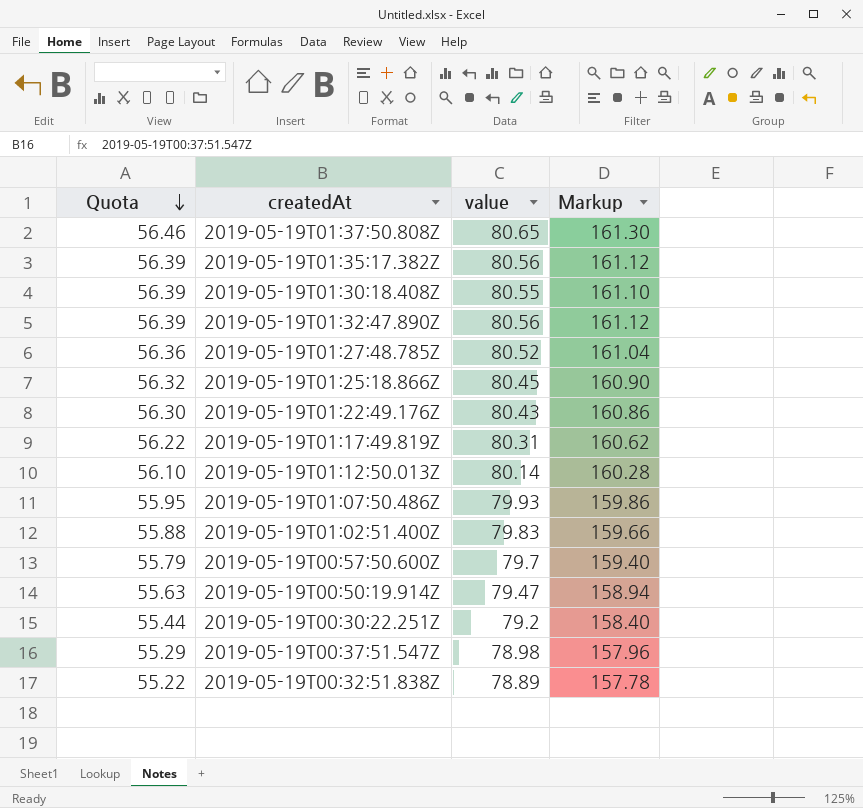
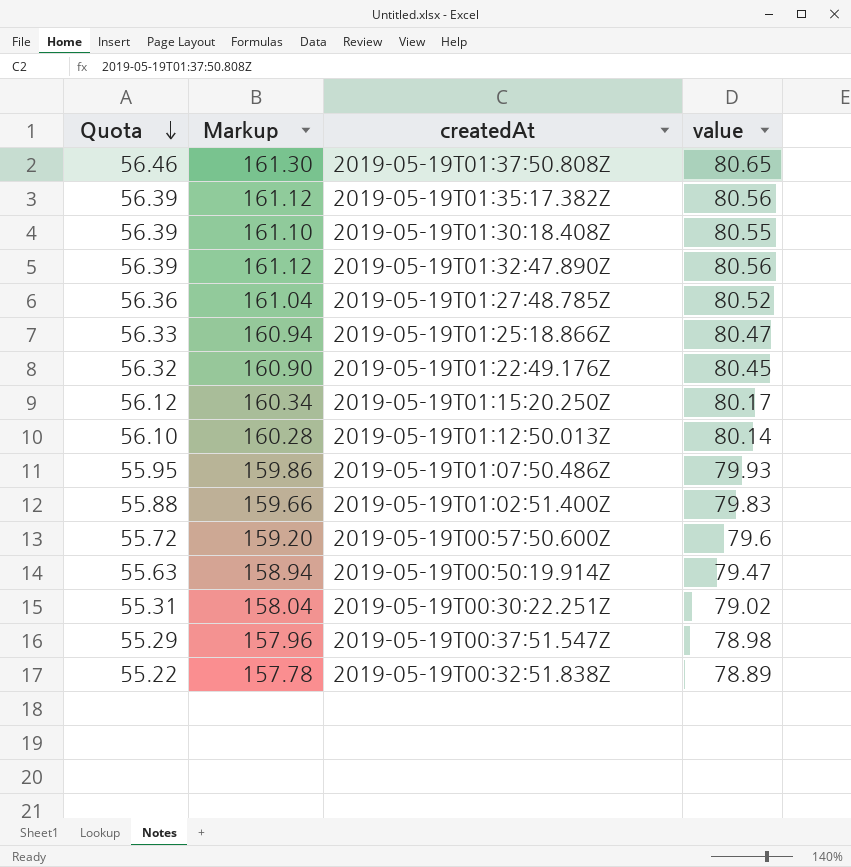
column Markup | position: 4 -> 2
row 2019-05-19T01:17:49.819Z: 56.22 | 80.31 | 160.62 -> none
2019-05-19T01:25:18.866Z | Quota: 56.32 -> 56.33
2019-05-19T01:25:18.866Z | Markup: 160.90 -> 160.94
2019-05-19T01:25:18.866Z | value: 80.45 -> 80.47
2019-05-19T01:22:49.176Z | Quota: 56.30 -> 56.32
2019-05-19T01:22:49.176Z | Markup: 160.86 -> 160.90
2019-05-19T01:22:49.176Z | value: 80.43 -> 80.45
row 2019-05-19T01:15:20.250Z: none -> 56.12 | 160.34 | 80.17
2019-05-19T00:57:50.600Z | Quota: 55.79 -> 55.72
2019-05-19T00:57:50.600Z | Markup: 159.40 -> 159.20
2019-05-19T00:57:50.600Z | value: 79.7 -> 79.6
2019-05-19T00:30:22.251Z | Quota: 55.44 -> 55.31
2019-05-19T00:30:22.251Z | Markup: 158.40 -> 158.04
2019-05-19T00:30:22.251Z | value: 79.2 -> 79.02

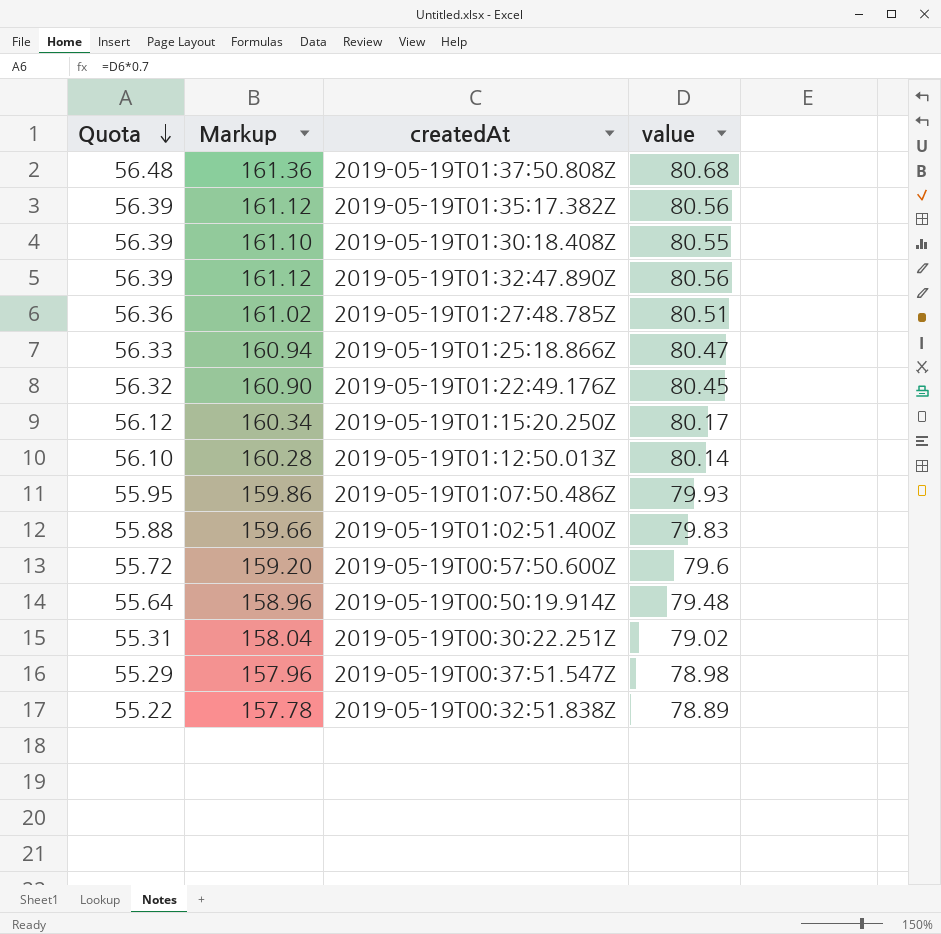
2019-05-19T01:37:50.808Z | Quota: 56.46 -> 56.48
2019-05-19T01:37:50.808Z | Markup: 161.30 -> 161.36
2019-05-19T01:37:50.808Z | value: 80.65 -> 80.68
2019-05-19T01:27:48.785Z | Markup: 161.04 -> 161.02
2019-05-19T01:27:48.785Z | value: 80.52 -> 80.51
2019-05-19T00:50:19.914Z | Quota: 55.63 -> 55.64
2019-05-19T00:50:19.914Z | Markup: 158.94 -> 158.96
2019-05-19T00:50:19.914Z | value: 79.47 -> 79.48

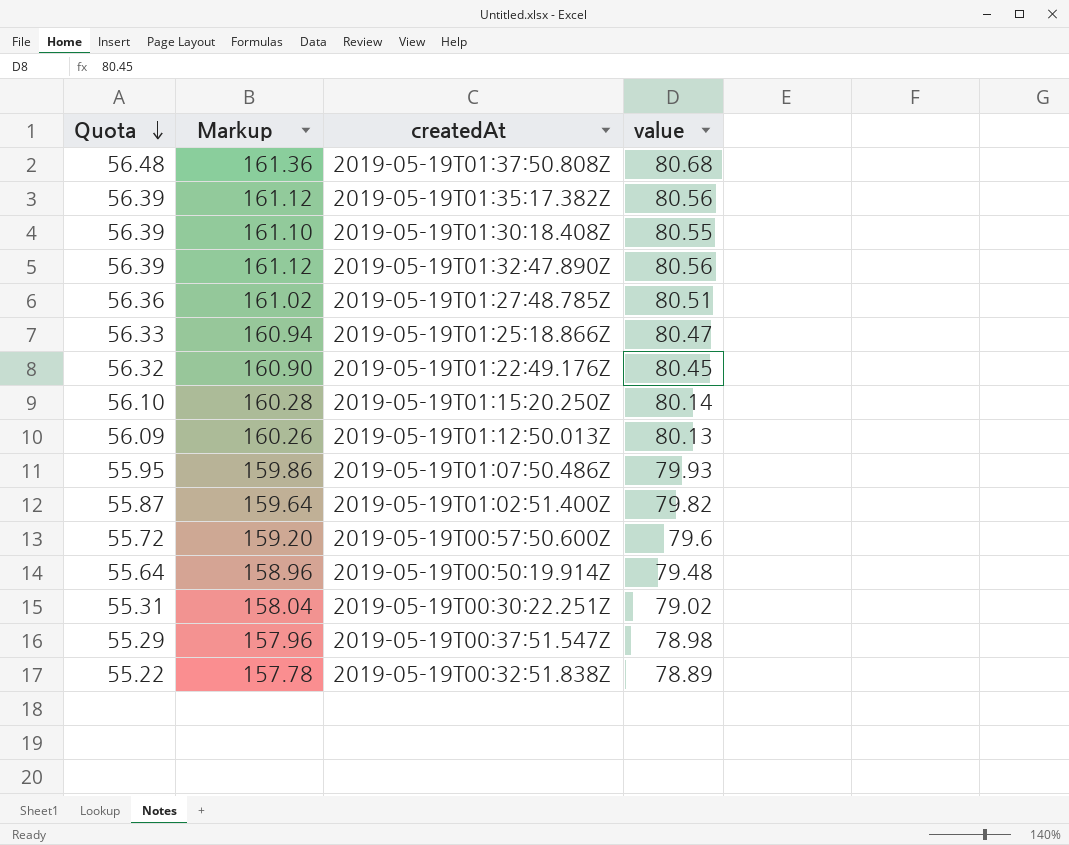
2019-05-19T01:15:20.250Z | Quota: 56.12 -> 56.10
2019-05-19T01:15:20.250Z | Markup: 160.34 -> 160.28
2019-05-19T01:15:20.250Z | value: 80.17 -> 80.14
2019-05-19T01:12:50.013Z | Quota: 56.10 -> 56.09
2019-05-19T01:12:50.013Z | Markup: 160.28 -> 160.26
2019-05-19T01:12:50.013Z | value: 80.14 -> 80.13
2019-05-19T01:02:51.400Z | Quota: 55.88 -> 55.87
2019-05-19T01:02:51.400Z | Markup: 159.66 -> 159.64
2019-05-19T01:02:51.400Z | value: 79.83 -> 79.82

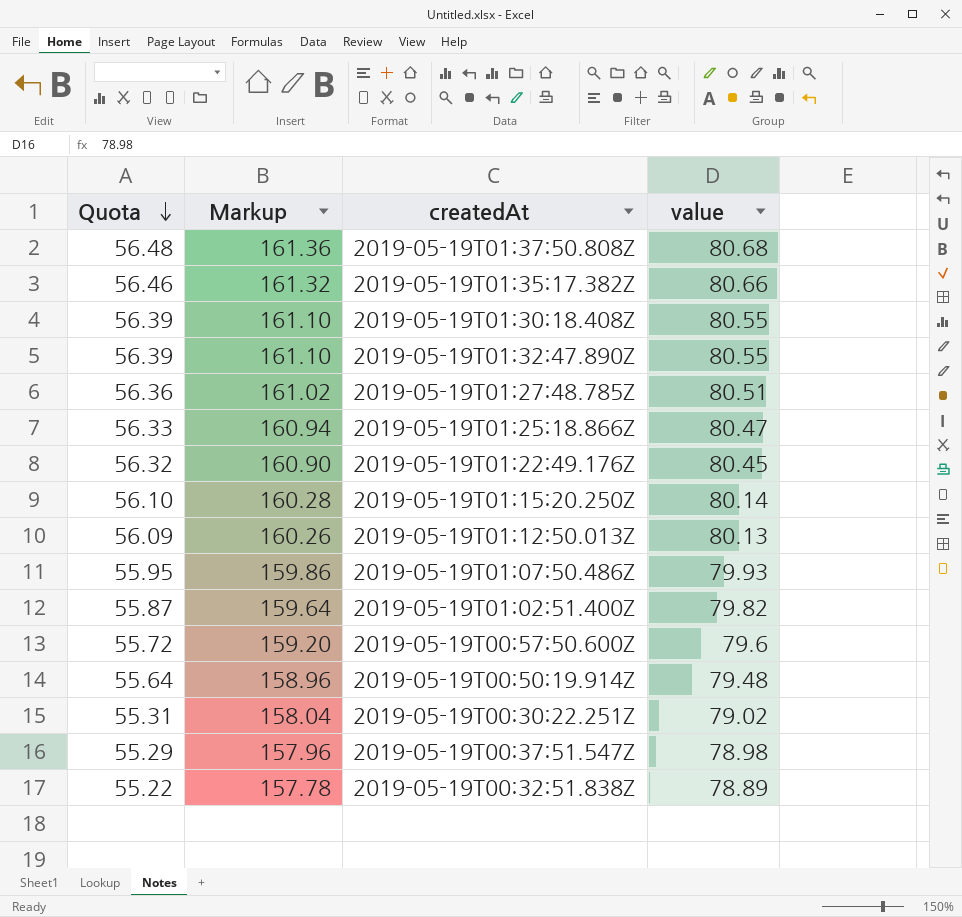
2019-05-19T01:35:17.382Z | Quota: 56.39 -> 56.46
2019-05-19T01:35:17.382Z | Markup: 161.12 -> 161.32
2019-05-19T01:35:17.382Z | value: 80.56 -> 80.66
2019-05-19T01:32:47.890Z | Markup: 161.12 -> 161.10
2019-05-19T01:32:47.890Z | value: 80.56 -> 80.55

